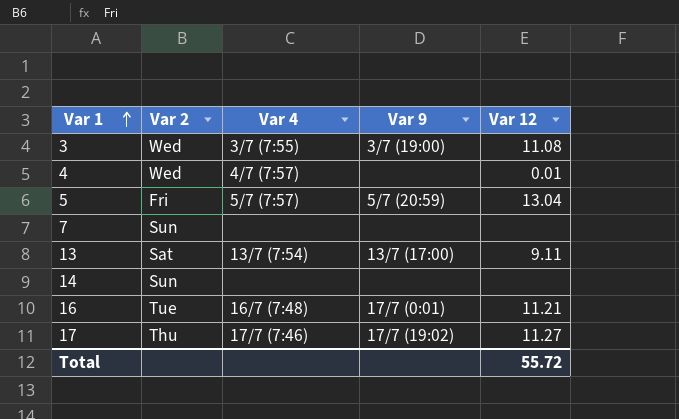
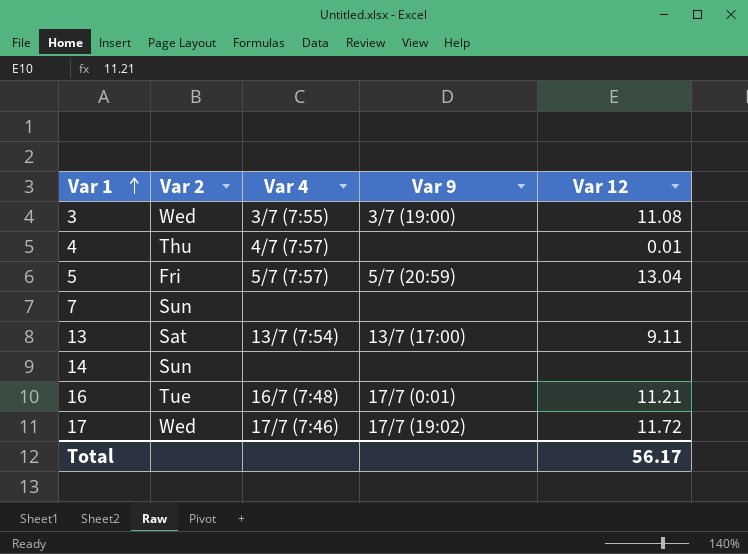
4 | Var 2: Wed -> Thu
17 | Var 2: Thu -> Wed
17 | Var 12: 11.27 -> 11.72
Total | Var 12: 55.72 -> 56.17

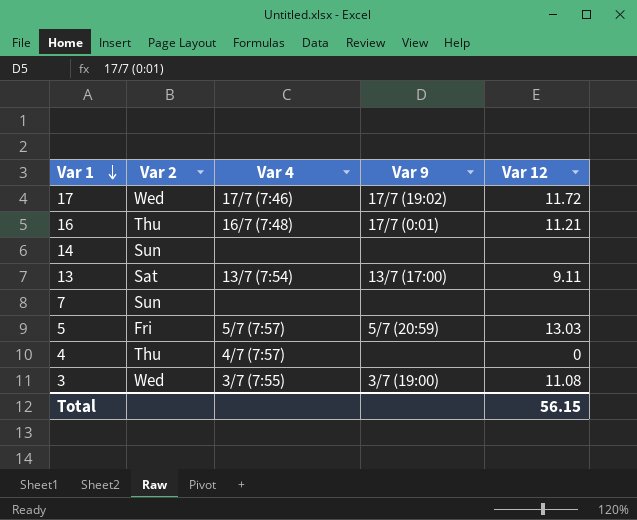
row order: Var 1 ascending -> Var 1 descending
16 | Var 2: Tue -> Thu
5 | Var 12: 13.04 -> 13.03
4 | Var 12: 0.01 -> 0
Total | Var 12: 56.17 -> 56.15

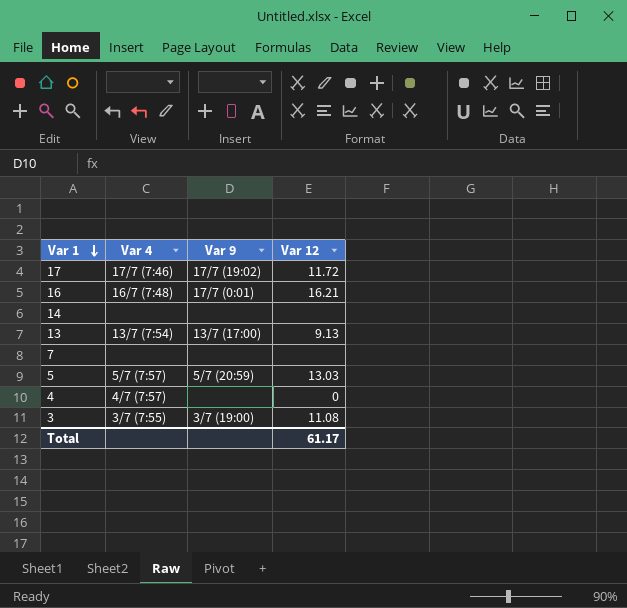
column Var 2 | position: 2 -> none
16 | Var 12: 11.21 -> 16.21
13 | Var 12: 9.11 -> 9.13
Total | Var 12: 56.15 -> 61.17

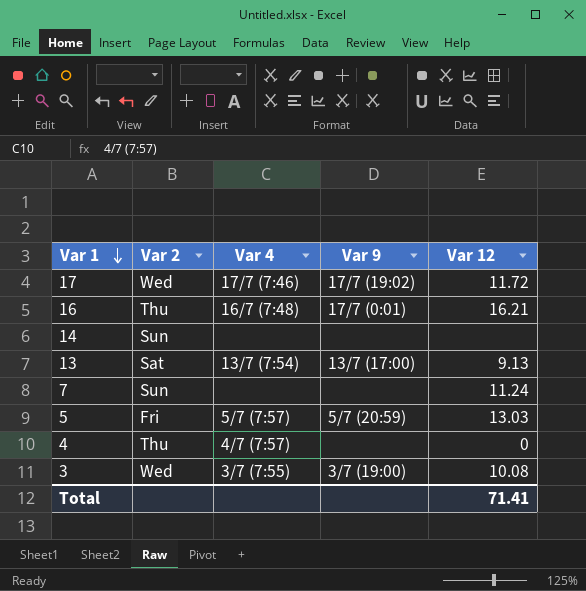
column Var 2 | position: none -> 2
7 | Var 12: none -> 11.24
3 | Var 12: 11.08 -> 10.08
Total | Var 12: 61.17 -> 71.41

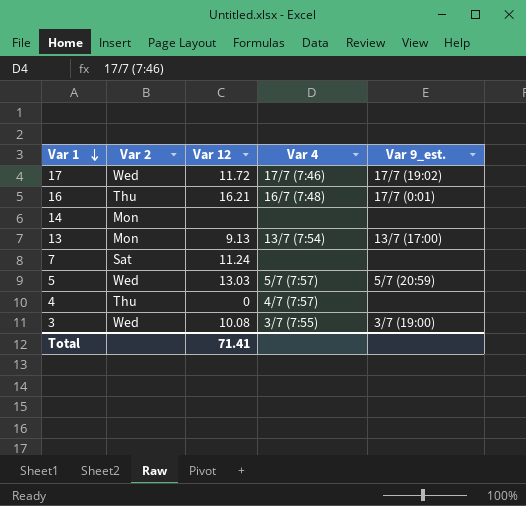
column Var 12 | position: 5 -> 3
column name: Var 9 -> Var 9_est.
14 | Var 2: Sun -> Mon
13 | Var 2: Sat -> Mon
7 | Var 2: Sun -> Sat
5 | Var 2: Fri -> Wed

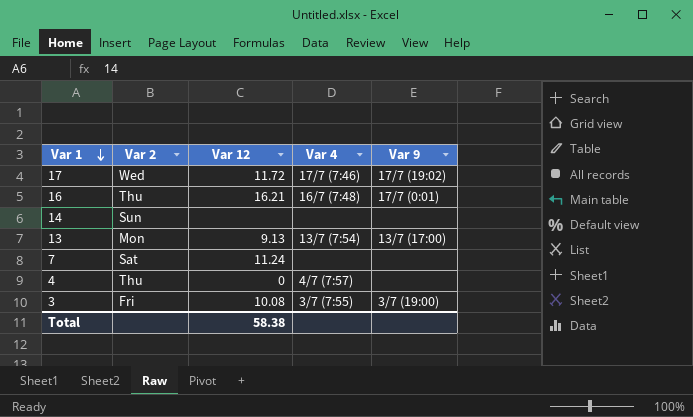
column name: Var 9_est. -> Var 9
row 5: Wed | 13.03 | 5/7 (7:57) | 5/7 (20:59) -> none
14 | Var 2: Mon -> Sun
3 | Var 2: Wed -> Fri
Total | Var 12: 71.41 -> 58.38

